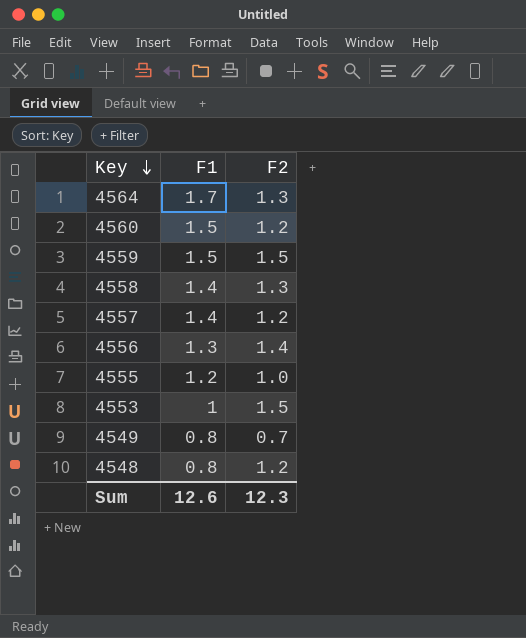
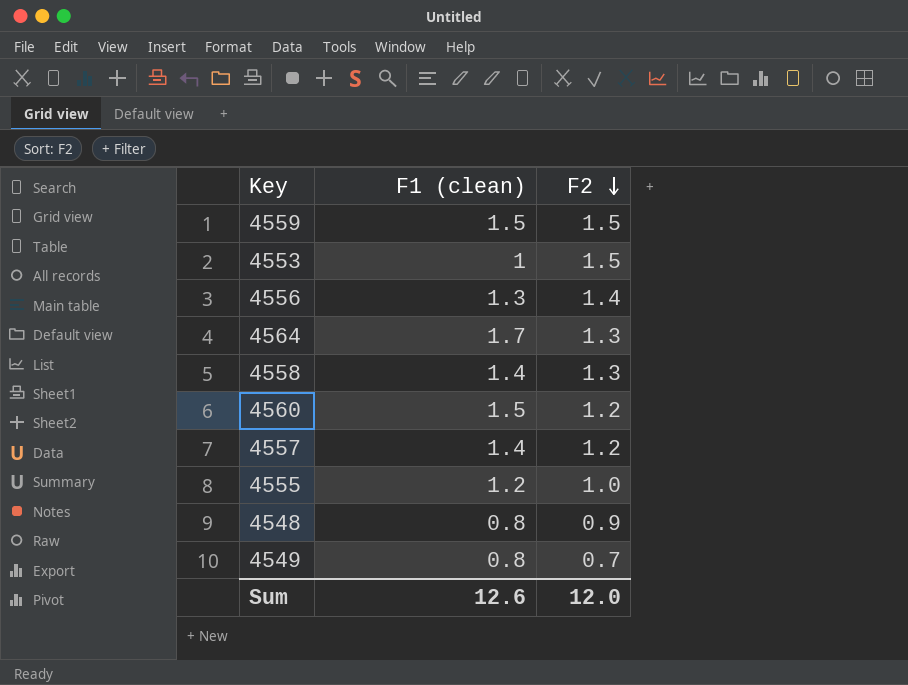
row order: Key descending -> F2 descending
column name: F1 -> F1 (clean)
4548 | F2: 1.2 -> 0.9
Sum | F2: 12.3 -> 12.0

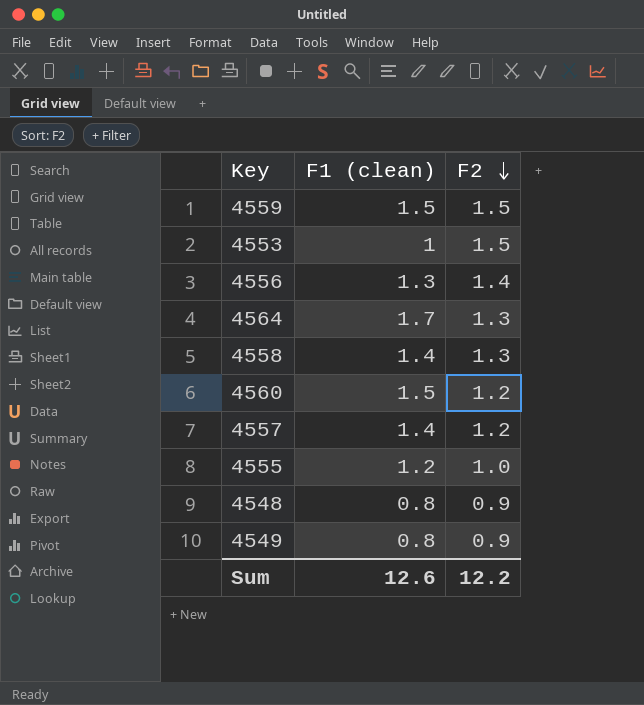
4549 | F2: 0.7 -> 0.9
Sum | F2: 12.0 -> 12.2

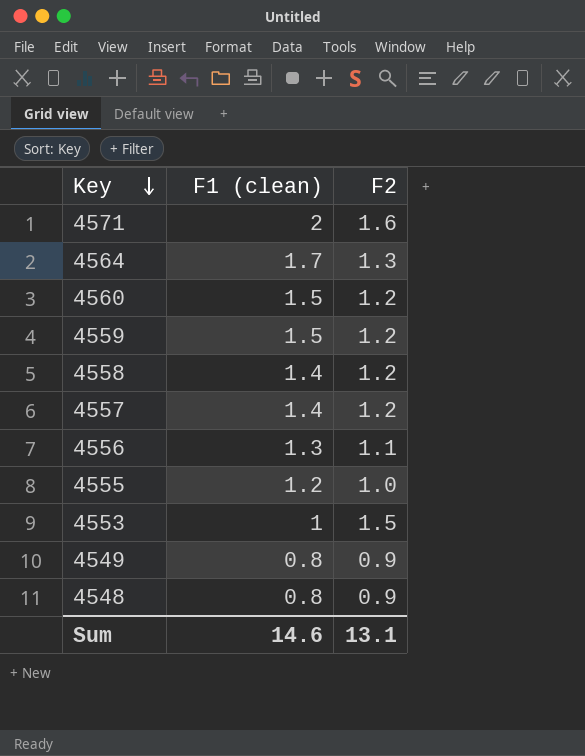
row order: F2 descending -> Key descending
row 4571: none -> 2 | 1.6
4559 | F2: 1.5 -> 1.2
4558 | F2: 1.3 -> 1.2
4556 | F2: 1.4 -> 1.1
Sum | F1 (clean): 12.6 -> 14.6
Sum | F2: 12.2 -> 13.1

